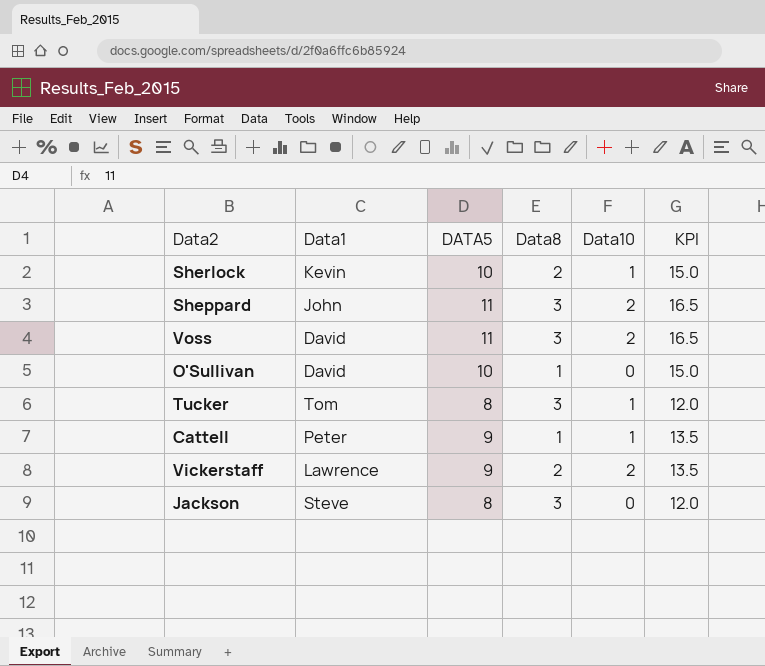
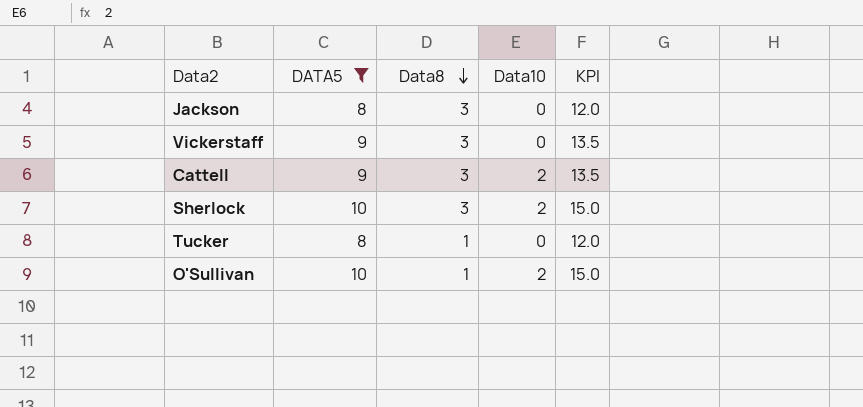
filter: none -> DATA5 != 11
row order: none -> Data8 descending
column Data1 | position: 2 -> none
Vickerstaff | Data8: 2 -> 3
Vickerstaff | Data10: 2 -> 0
Cattell | Data8: 1 -> 3
Cattell | Data10: 1 -> 2
Sherlock | Data8: 2 -> 3
Sherlock | Data10: 1 -> 2
Tucker | Data8: 3 -> 1
Tucker | Data10: 1 -> 0
O'Sullivan | Data10: 0 -> 2

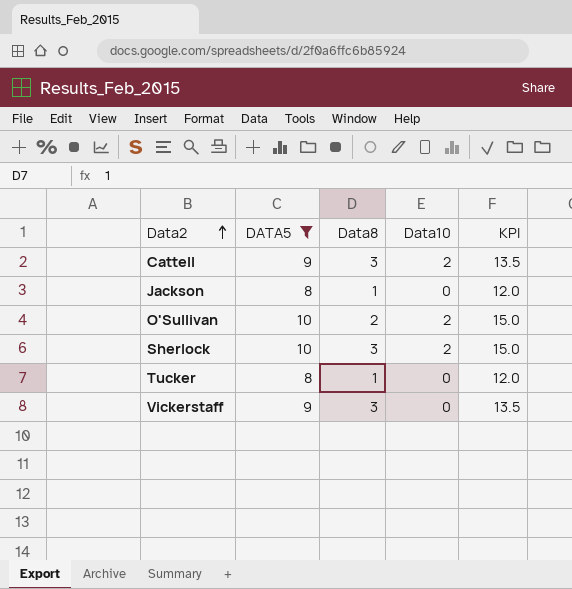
row order: Data8 descending -> Data2 ascending
Jackson | Data8: 3 -> 1
O'Sullivan | Data8: 1 -> 2

